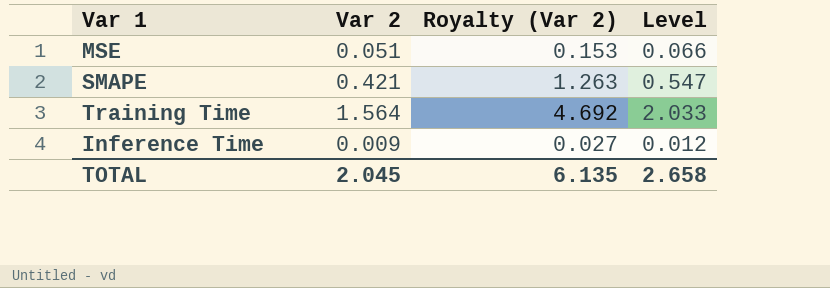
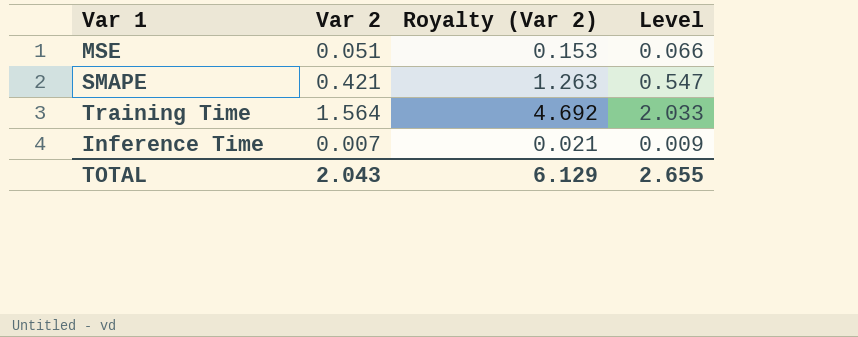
Inference Time | Var 2: 0.009 -> 0.007
Inference Time | Royalty (Var 2): 0.027 -> 0.021
Inference Time | Level: 0.012 -> 0.009
TOTAL | Var 2: 2.045 -> 2.043
TOTAL | Royalty (Var 2): 6.135 -> 6.129
TOTAL | Level: 2.658 -> 2.655

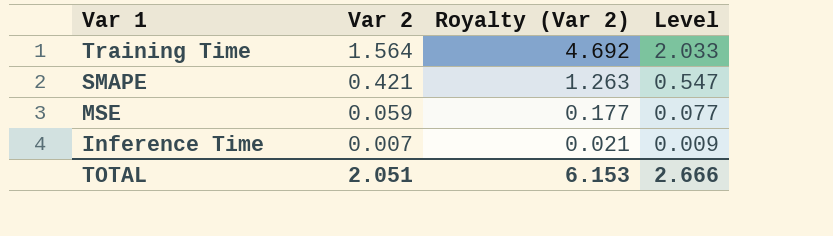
row order: none -> Var 1 descending
MSE | Var 2: 0.051 -> 0.059
MSE | Royalty (Var 2): 0.153 -> 0.177
MSE | Level: 0.066 -> 0.077
TOTAL | Var 2: 2.043 -> 2.051
TOTAL | Royalty (Var 2): 6.129 -> 6.153
TOTAL | Level: 2.655 -> 2.666

